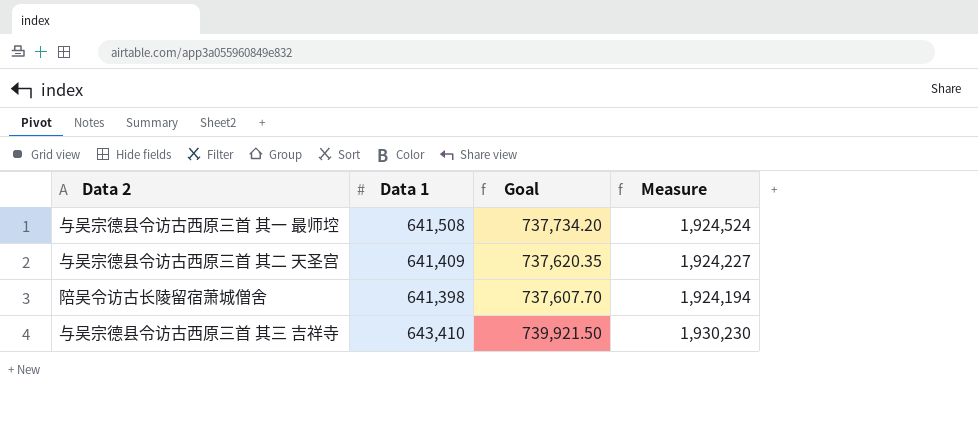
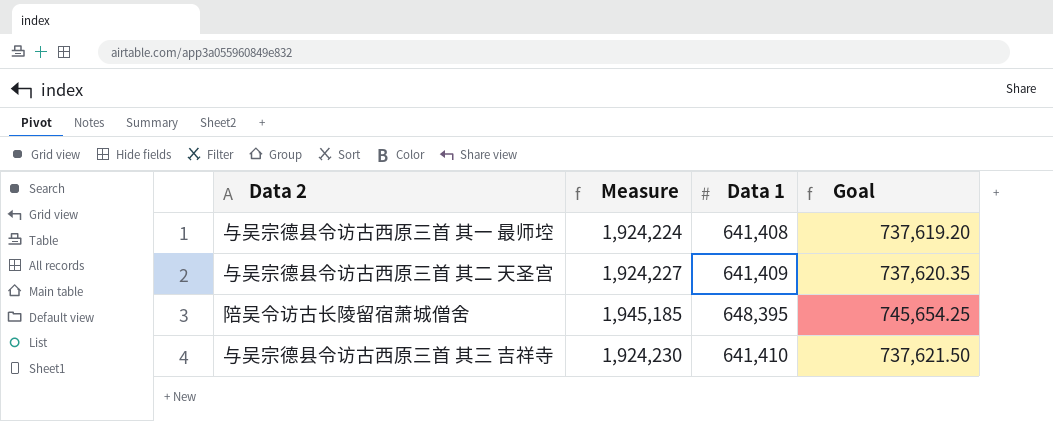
column Measure | position: 4 -> 2
与吴宗德县令访古西原三首 其一 最师埪 | Measure: 1,924,524 -> 1,924,224
与吴宗德县令访古西原三首 其一 最师埪 | Data 1: 641,508 -> 641,408
与吴宗德县令访古西原三首 其一 最师埪 | Goal: 737,734.20 -> 737,619.20
陪吴令访古长陵留宿萧城僧舍 | Measure: 1,924,194 -> 1,945,185
陪吴令访古长陵留宿萧城僧舍 | Data 1: 641,398 -> 648,395
陪吴令访古长陵留宿萧城僧舍 | Goal: 737,607.70 -> 745,654.25
与吴宗德县令访古西原三首 其三 吉祥寺 | Measure: 1,930,230 -> 1,924,230
与吴宗德县令访古西原三首 其三 吉祥寺 | Data 1: 643,410 -> 641,410
与吴宗德县令访古西原三首 其三 吉祥寺 | Goal: 739,921.50 -> 737,621.50

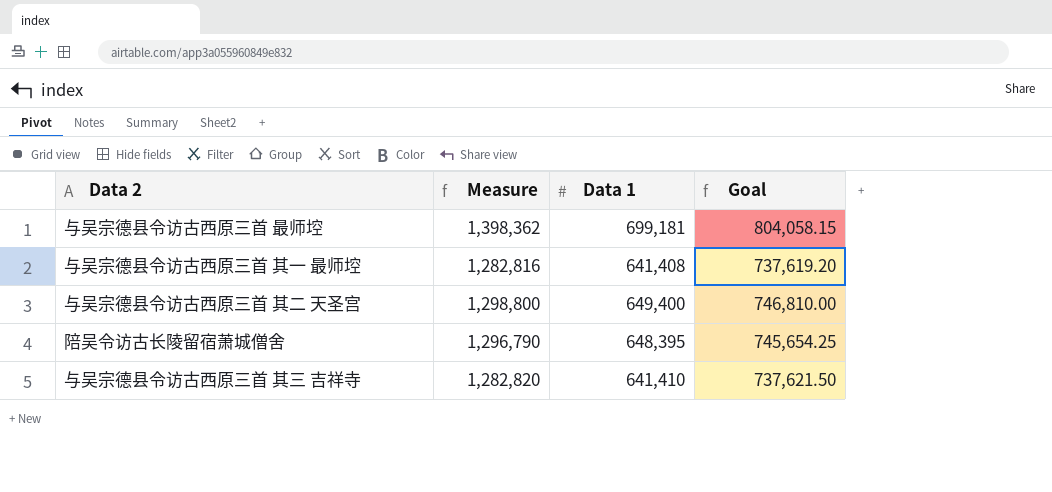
column Measure | formula: [Data 1] * 3 -> [Data 1] * 2
row 与吴宗德县令访古西原三首 最师埪: none -> 1,398,362 | 699,181 | 804,058.15
与吴宗德县令访古西原三首 其二 天圣宫 | Data 1: 641,409 -> 649,400
与吴宗德县令访古西原三首 其二 天圣宫 | Goal: 737,620.35 -> 746,810.00

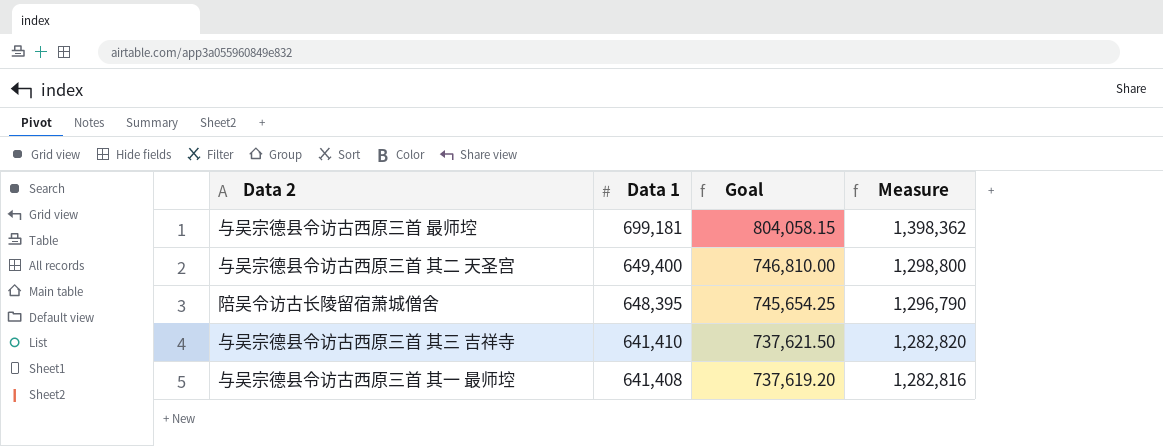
row order: none -> Data 1 descending
column Measure | position: 2 -> 4

